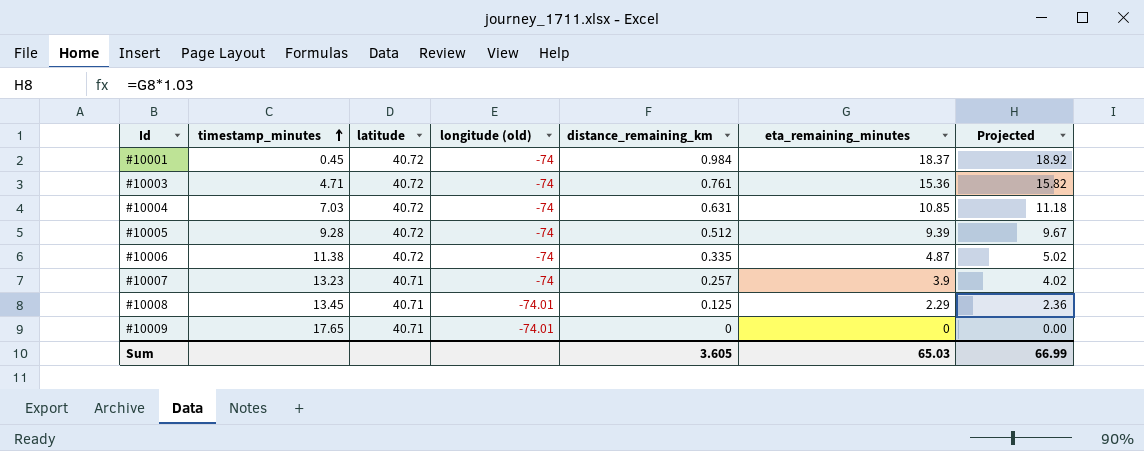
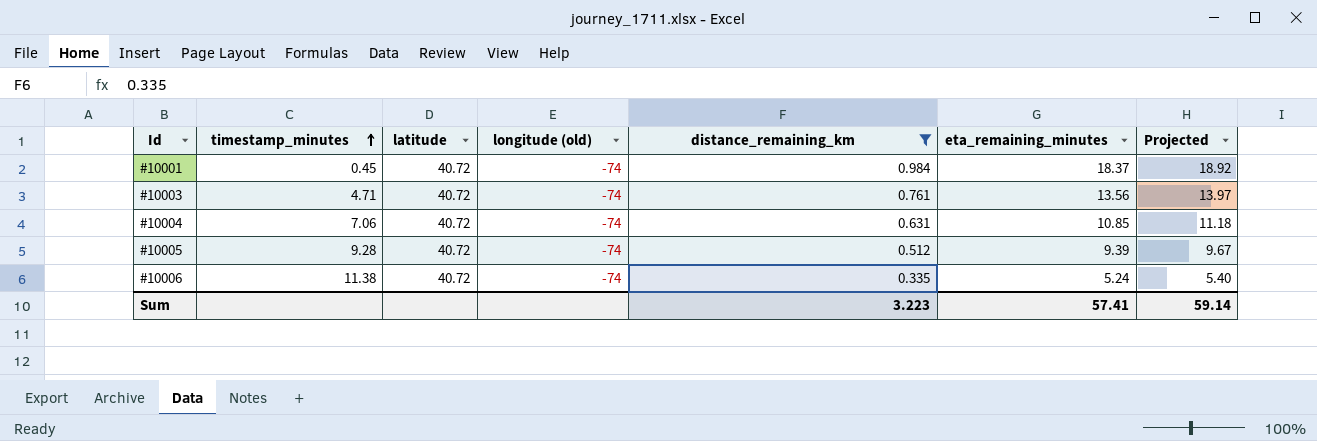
filter: none -> distance_remaining_km >= 0.335
#10003 | eta_remaining_minutes: 15.36 -> 13.56
#10003 | Projected: 15.82 -> 13.97
#10004 | timestamp_minutes: 7.03 -> 7.06
#10006 | eta_remaining_minutes: 4.87 -> 5.24
#10006 | Projected: 5.02 -> 5.40
Sum | distance_remaining_km: 3.605 -> 3.223
Sum | eta_remaining_minutes: 65.03 -> 57.41
Sum | Projected: 66.99 -> 59.14

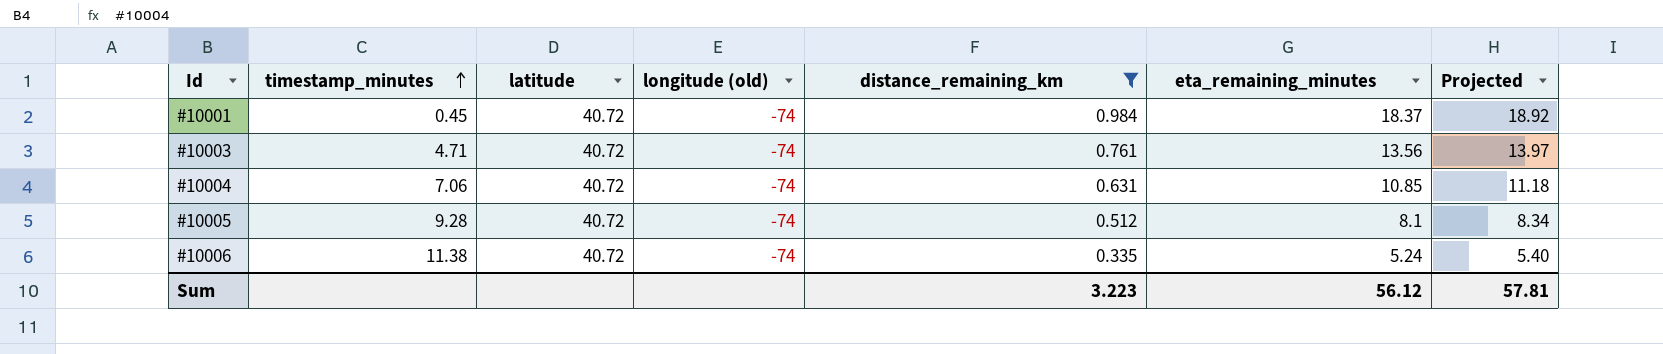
#10005 | eta_remaining_minutes: 9.39 -> 8.1
#10005 | Projected: 9.67 -> 8.34
Sum | eta_remaining_minutes: 57.41 -> 56.12
Sum | Projected: 59.14 -> 57.81

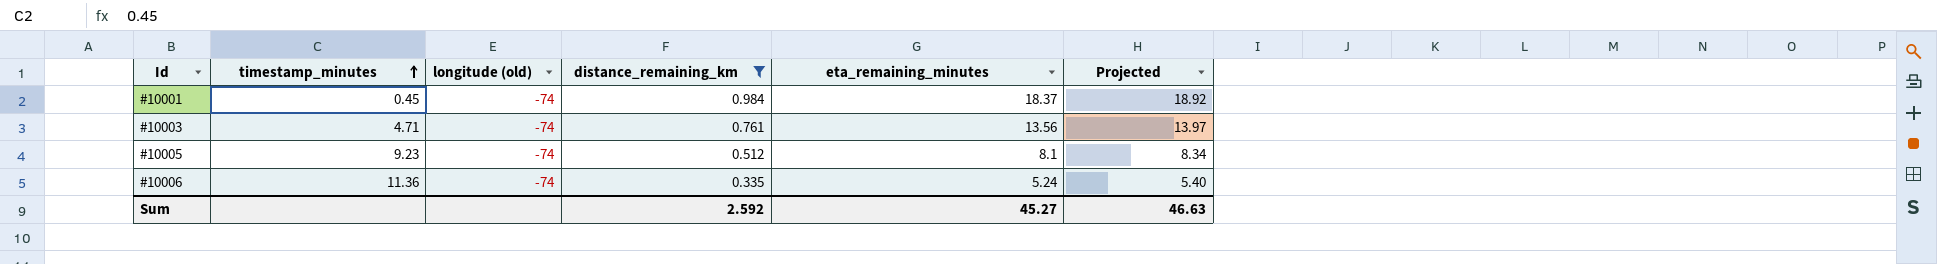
column latitude | position: 3 -> none
row #10004: 7.06 | 40.72 | -74 | 0.631 | 10.85 | 11.18 -> none
#10005 | timestamp_minutes: 9.28 -> 9.23
#10006 | timestamp_minutes: 11.38 -> 11.36
Sum | distance_remaining_km: 3.223 -> 2.592
Sum | eta_remaining_minutes: 56.12 -> 45.27
Sum | Projected: 57.81 -> 46.63

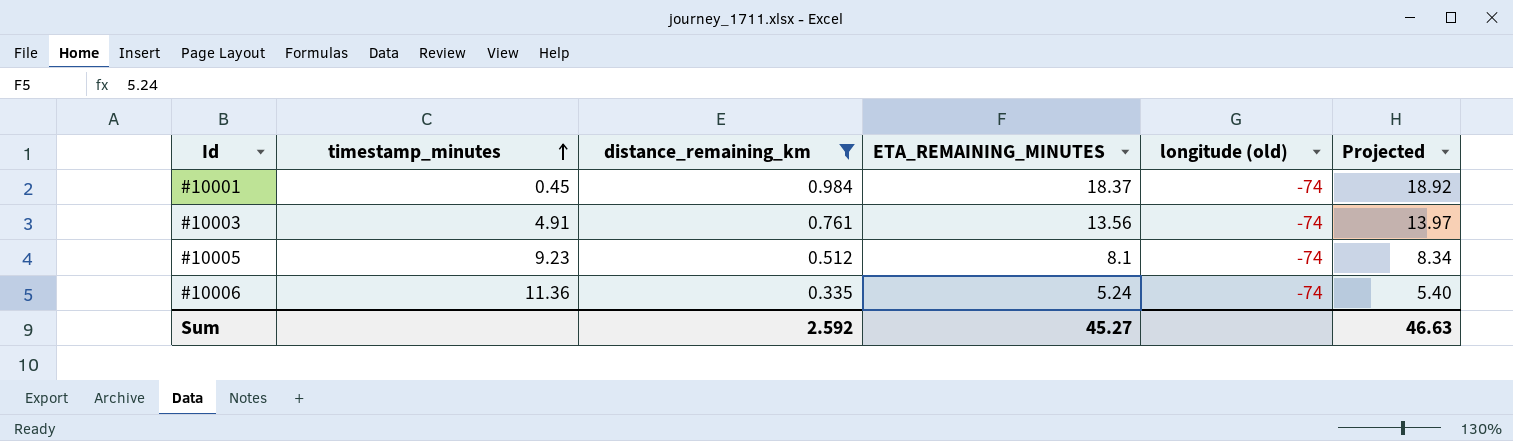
column name: eta_remaining_minutes -> ETA_REMAINING_MINUTES
column longitude (old) | position: 3 -> 5
#10003 | timestamp_minutes: 4.71 -> 4.91

